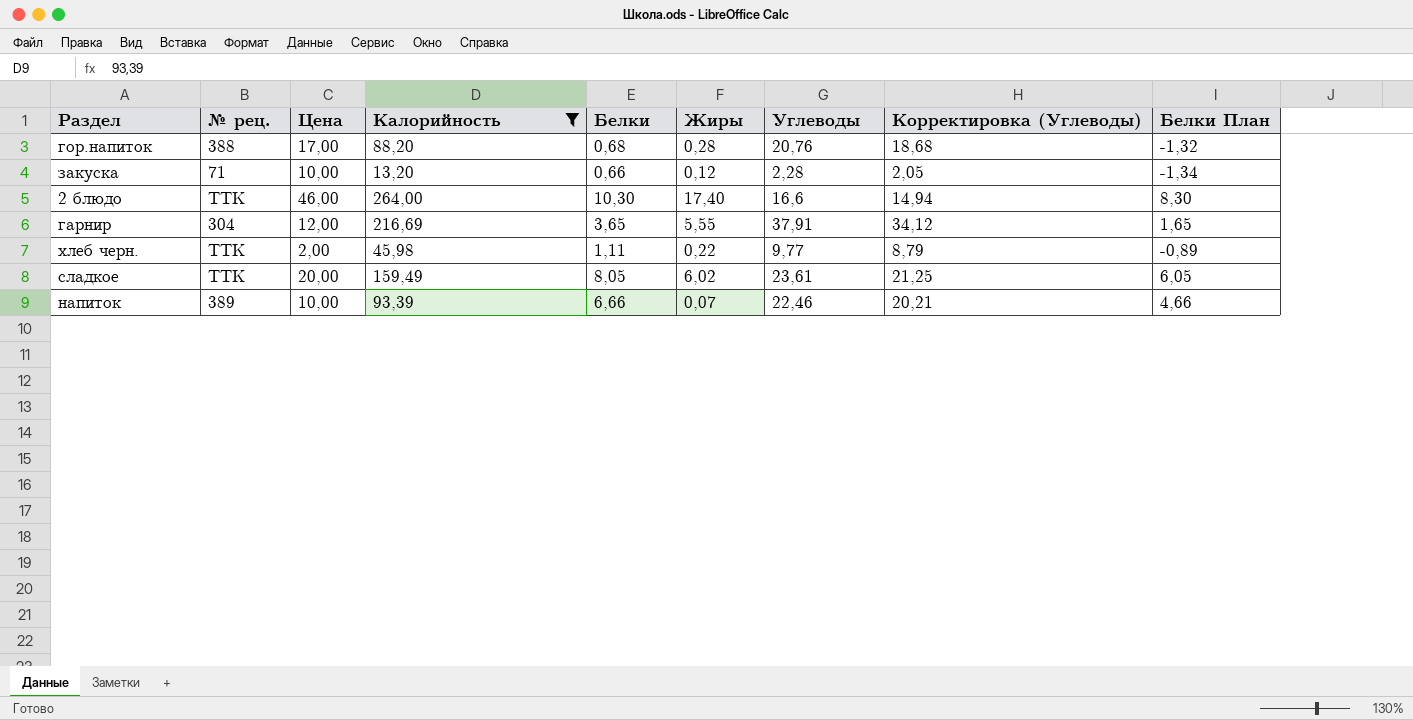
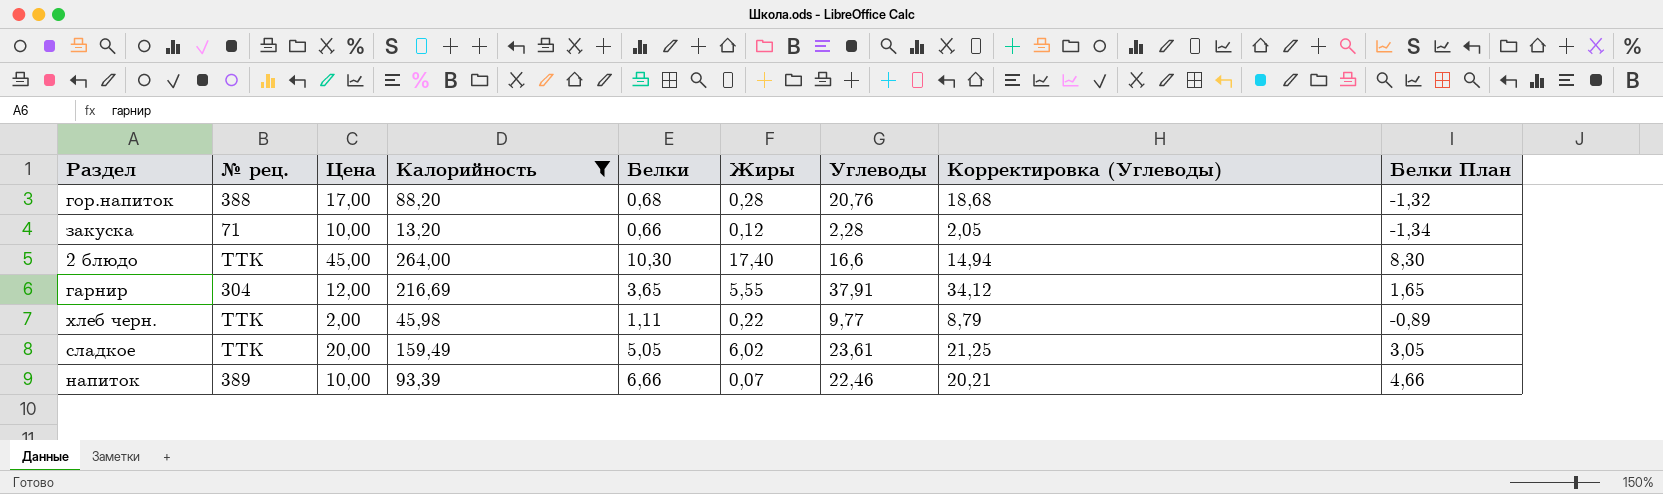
2 блюдо | Цена: 46,00 -> 45,00
сладкое | Белки: 8,05 -> 5,05
сладкое | Белки План: 6,05 -> 3,05

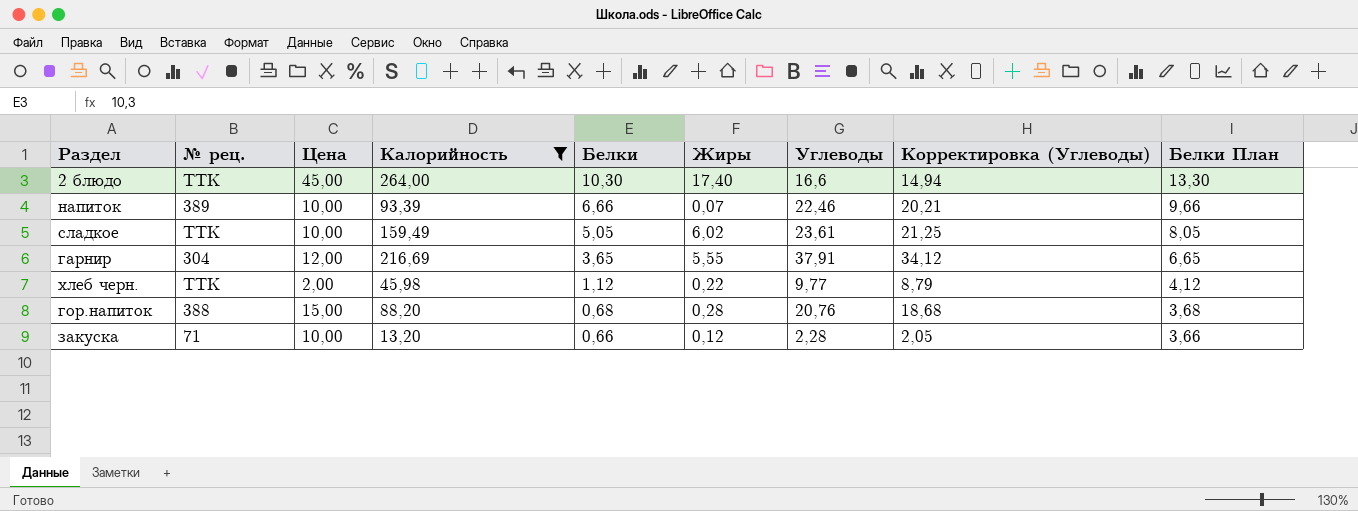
row order: none -> Белки descending
column Белки План | formula: [Белки] - 2 -> [Белки] + 3
сладкое | Цена: 20,00 -> 10,00
хлеб черн. | Белки: 1,11 -> 1,12
гор.напиток | Цена: 17,00 -> 15,00

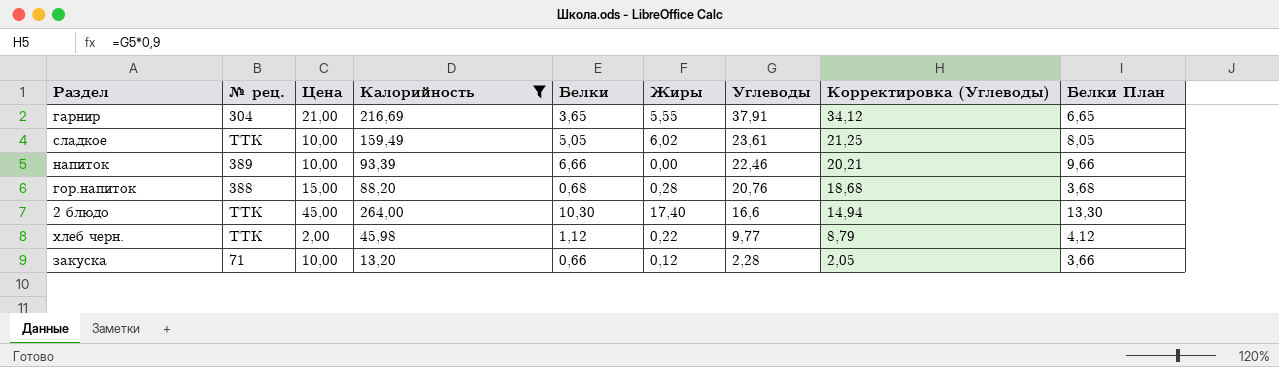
row order: Белки descending -> Углеводы descending
гарнир | Цена: 12,00 -> 21,00
напиток | Жиры: 0,07 -> 0,00

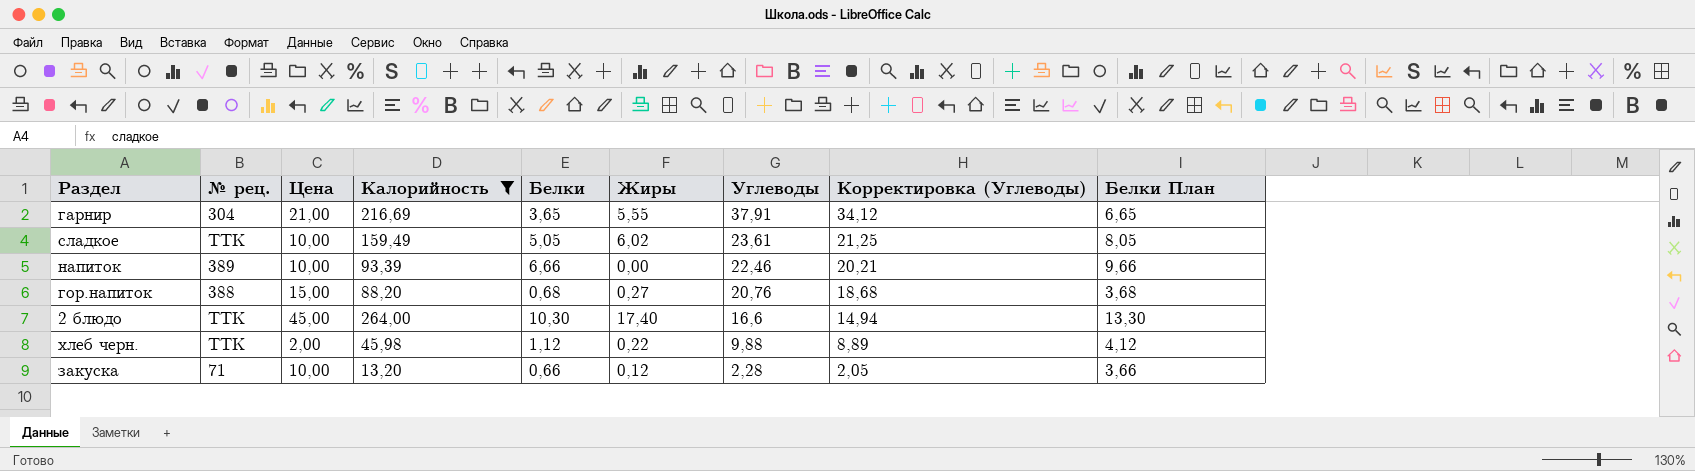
гор.напиток | Жиры: 0,28 -> 0,27
хлеб черн. | Углеводы: 9,77 -> 9,88
хлеб черн. | Корректировка (Углеводы): 8,79 -> 8,89

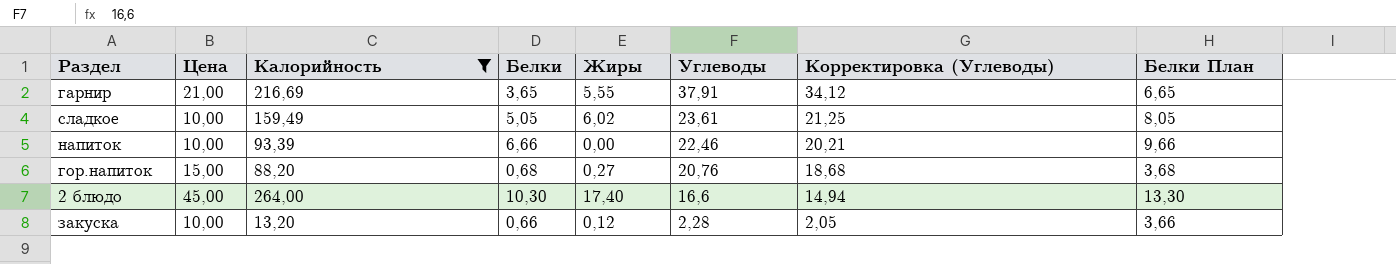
column № рец. | position: 2 -> none
row хлеб черн.: ТТК | 2,00 | 45,98 | 1,12 | 0,22 | 9,88 | 8,89 | 4,12 -> none

